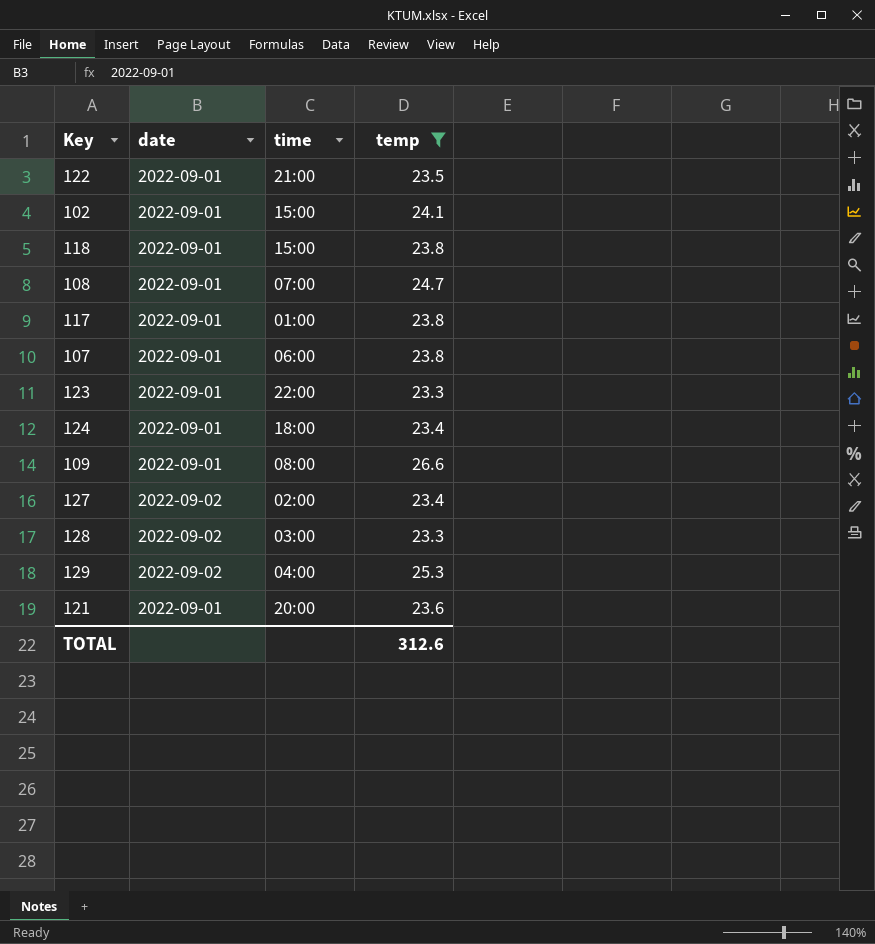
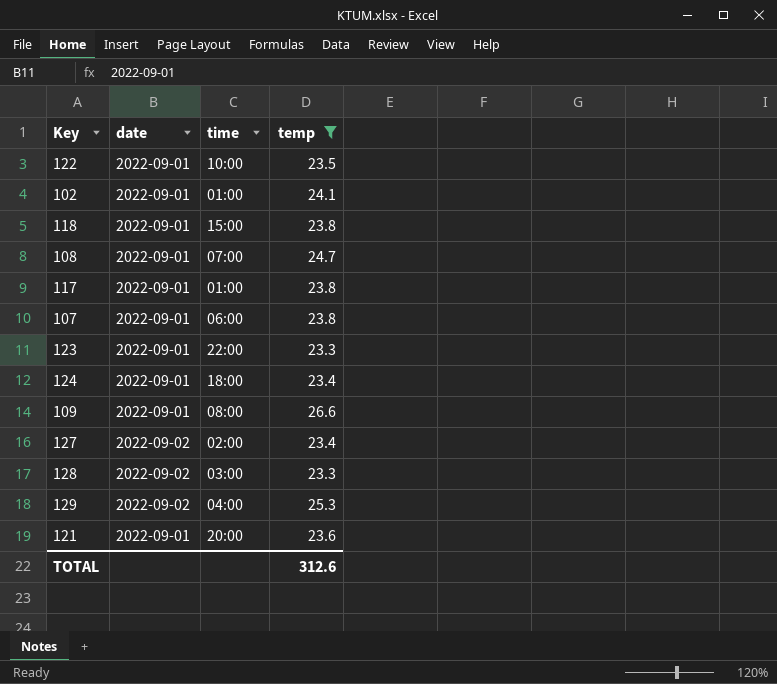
122 | time: 21:00 -> 10:00
102 | time: 15:00 -> 01:00

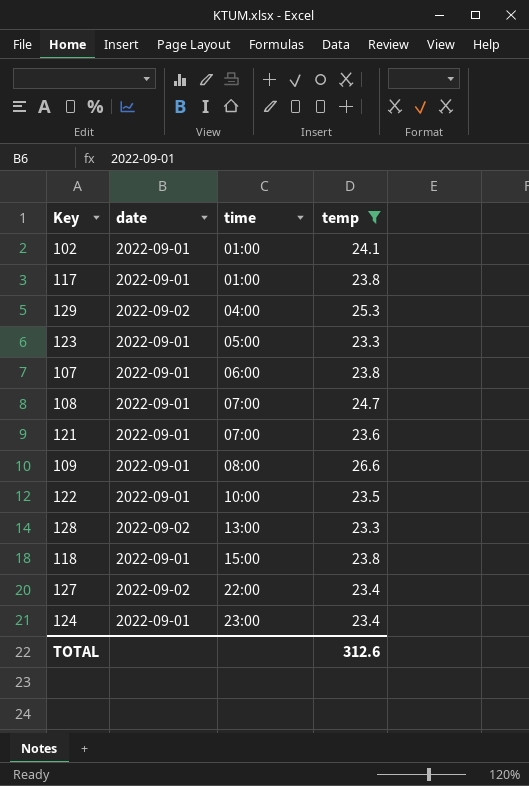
row order: none -> time ascending
123 | time: 22:00 -> 05:00
121 | time: 20:00 -> 07:00
128 | time: 03:00 -> 13:00
127 | time: 02:00 -> 22:00
124 | time: 18:00 -> 23:00

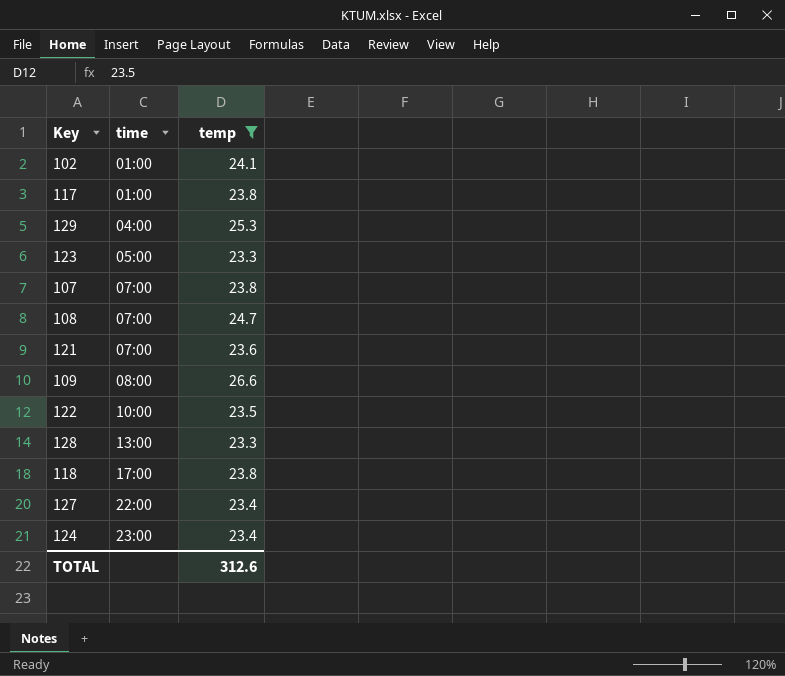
column date | position: 2 -> none
107 | time: 06:00 -> 07:00
118 | time: 15:00 -> 17:00

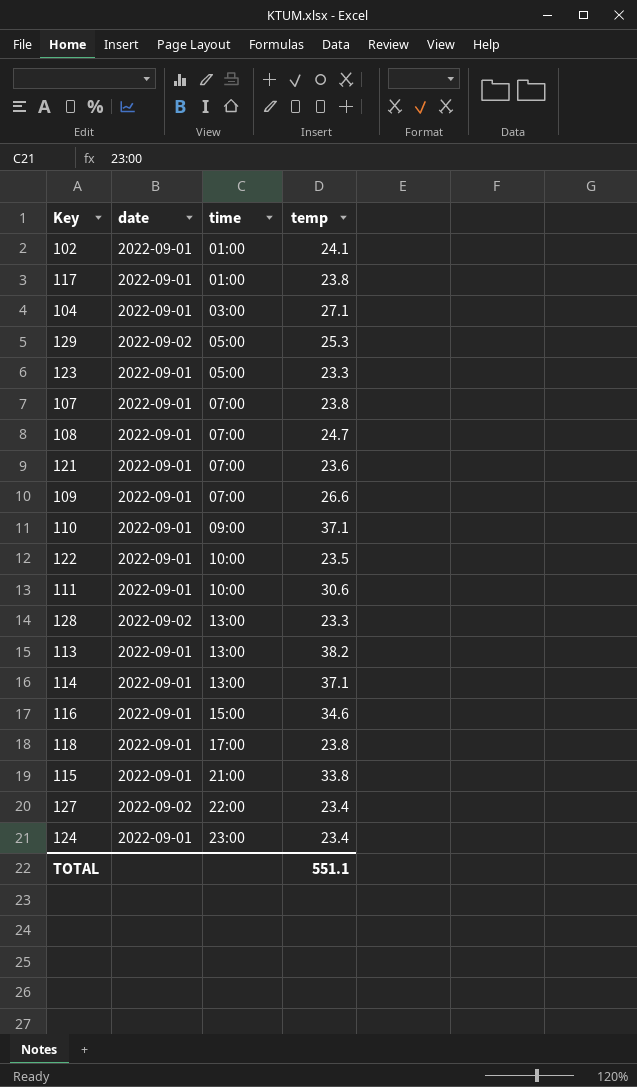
filter: temp <= 26.6 -> none
column date | position: none -> 2
129 | time: 04:00 -> 05:00
109 | time: 08:00 -> 07:00
TOTAL | temp: 312.6 -> 551.1

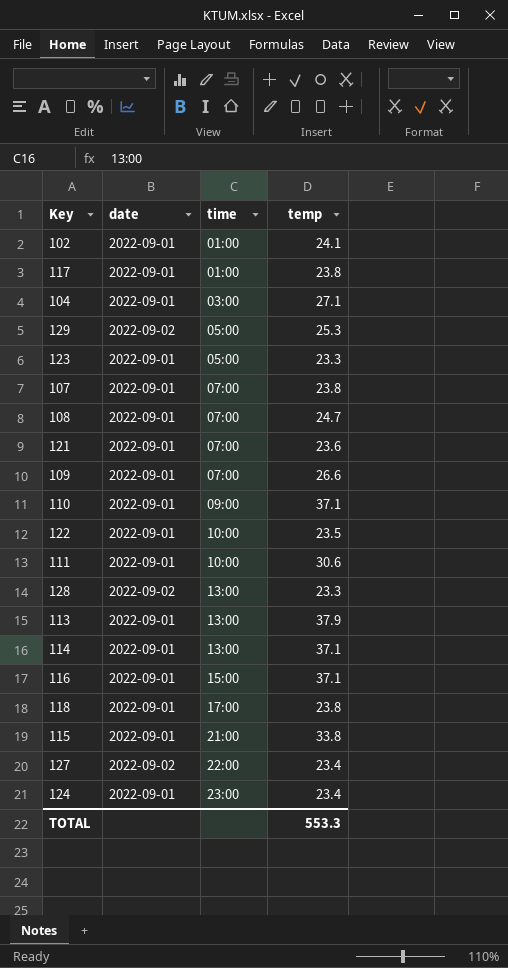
113 | temp: 38.2 -> 37.9
116 | temp: 34.6 -> 37.1
TOTAL | temp: 551.1 -> 553.3

